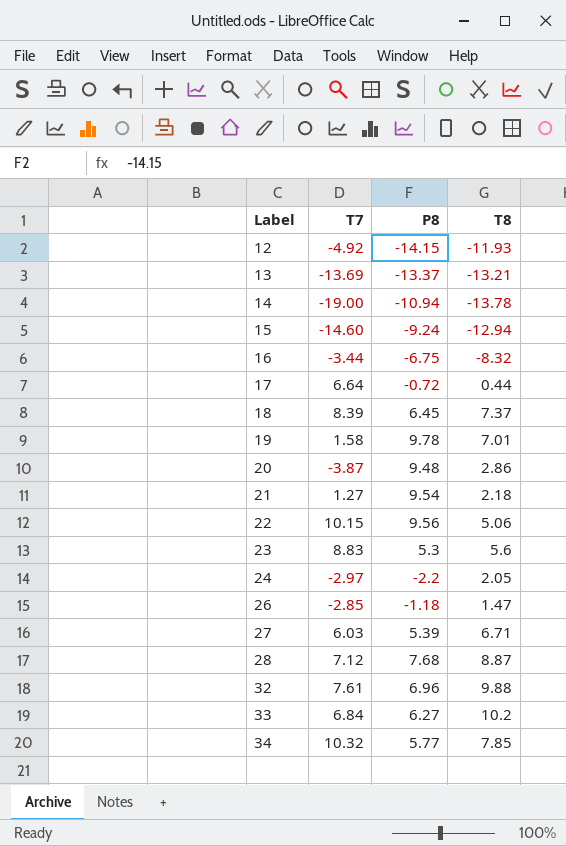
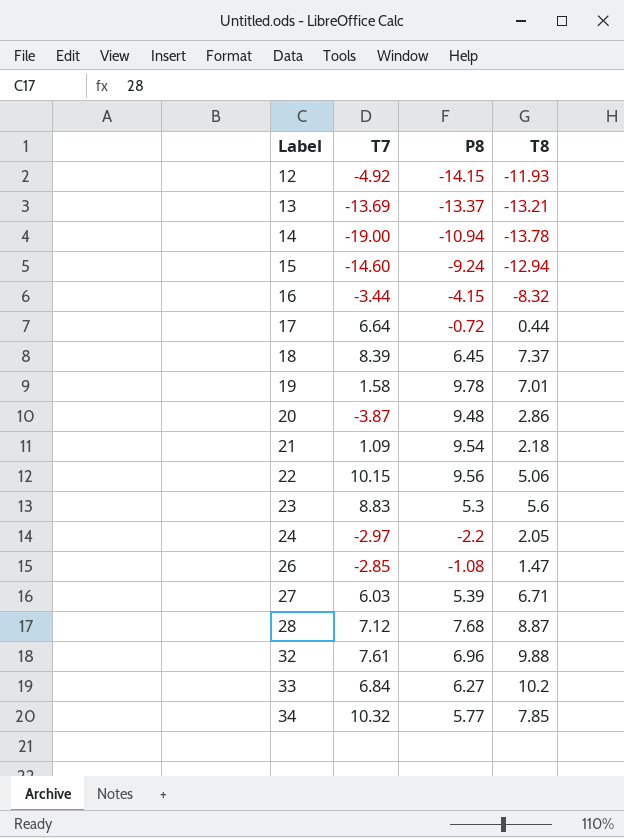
16 | P8: -6.75 -> -4.15
21 | T7: 1.27 -> 1.09
26 | P8: -1.18 -> -1.08

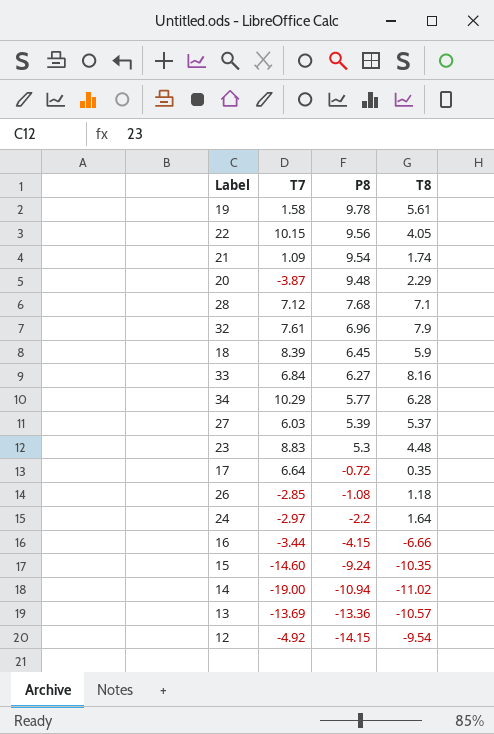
row order: Label ascending -> P8 descending
19 | T8: 7.01 -> 5.61
22 | T8: 5.06 -> 4.05
21 | T8: 2.18 -> 1.74
20 | T8: 2.86 -> 2.29
28 | T8: 8.87 -> 7.1
32 | T8: 9.88 -> 7.9
18 | T8: 7.37 -> 5.9
33 | T8: 10.2 -> 8.16
34 | T7: 10.32 -> 10.29
34 | T8: 7.85 -> 6.28
27 | T8: 6.71 -> 5.37
23 | T8: 5.6 -> 4.48
17 | T8: 0.44 -> 0.35
26 | T8: 1.47 -> 1.18
24 | T8: 2.05 -> 1.64
16 | T8: -8.32 -> -6.66
15 | T8: -12.94 -> -10.35
14 | T8: -13.78 -> -11.02
13 | P8: -13.37 -> -13.36
13 | T8: -13.21 -> -10.57
12 | T8: -11.93 -> -9.54

